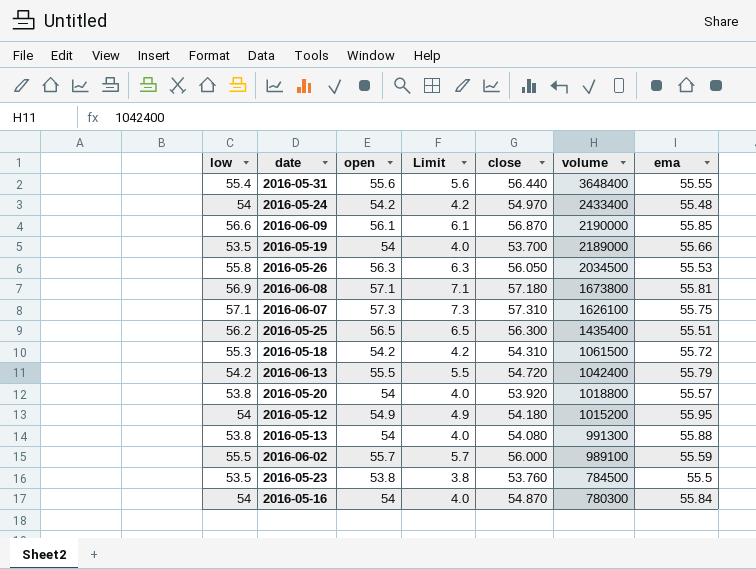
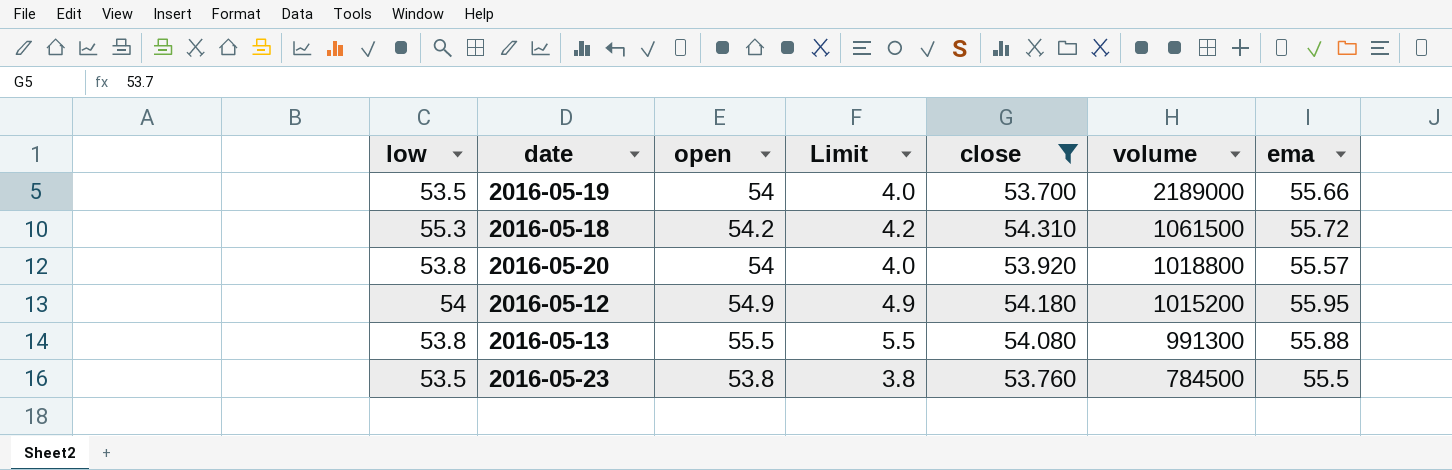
filter: none -> close <= 54.310
2016-05-13 | open: 54 -> 55.5
2016-05-13 | Limit: 4.0 -> 5.5

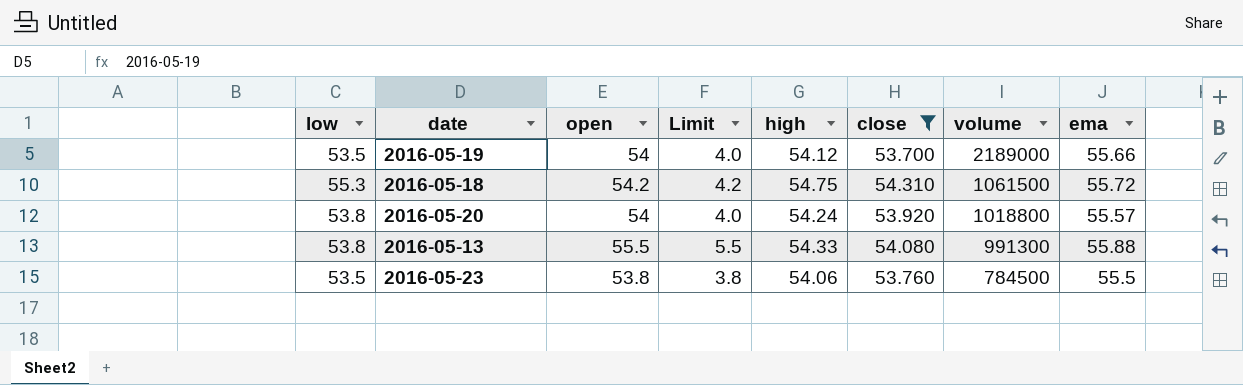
column high | position: none -> 5
row 2016-05-12: 54 | 54.9 | 4.9 | 54.180 | 1015200 | 55.95 -> none

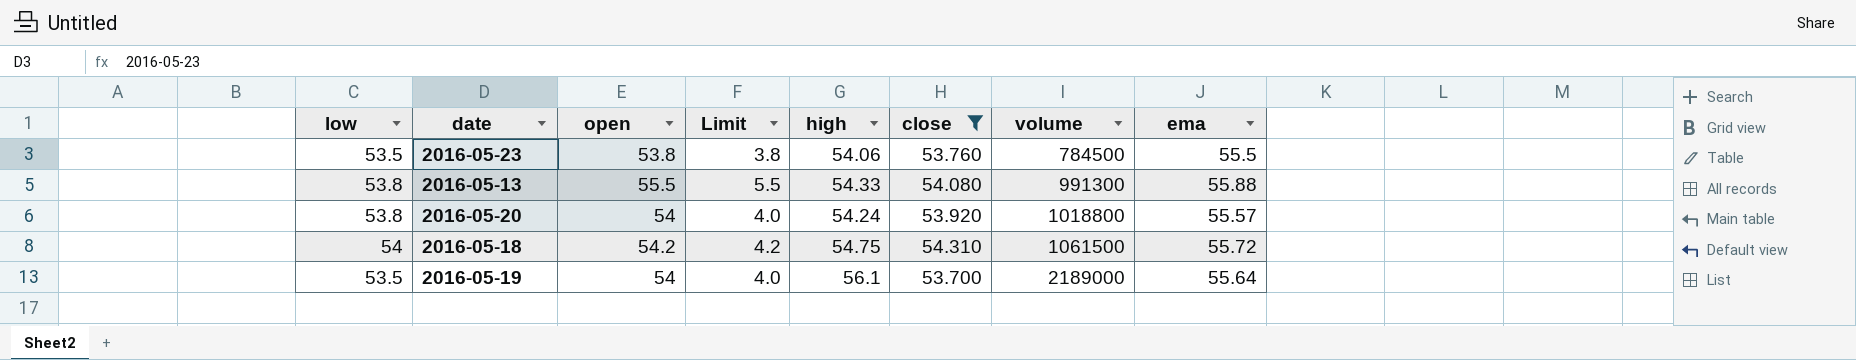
row order: volume descending -> volume ascending
2016-05-18 | low: 55.3 -> 54
2016-05-19 | high: 54.12 -> 56.1
2016-05-19 | ema: 55.66 -> 55.64

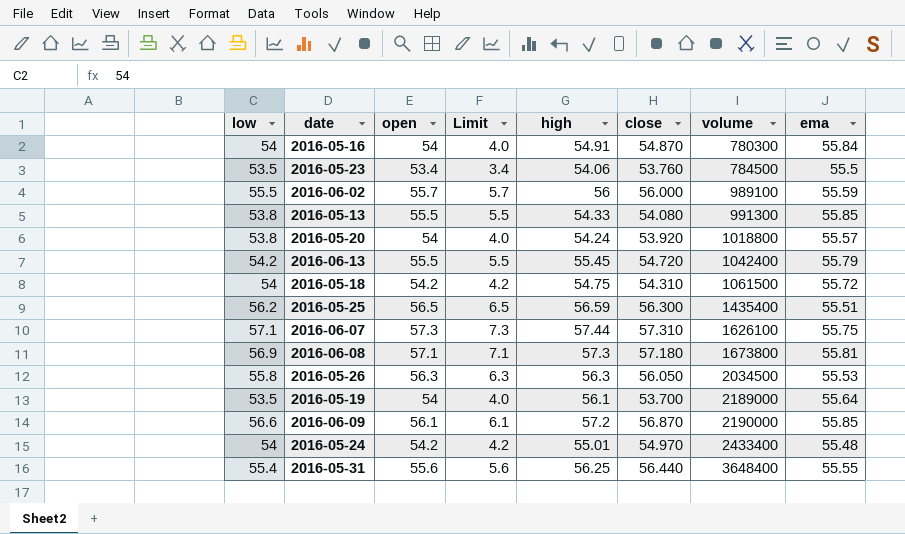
filter: close <= 54.310 -> none
2016-05-23 | open: 53.8 -> 53.4
2016-05-23 | Limit: 3.8 -> 3.4
2016-05-13 | ema: 55.88 -> 55.85

